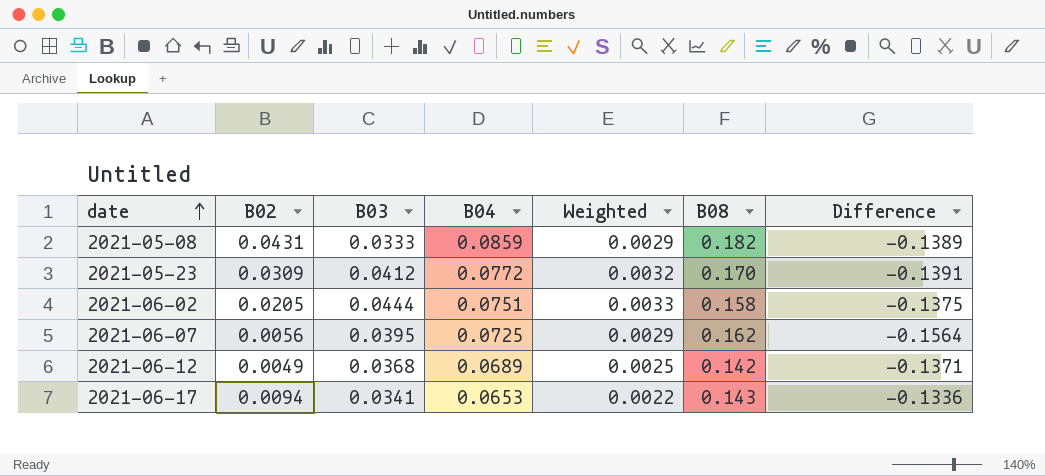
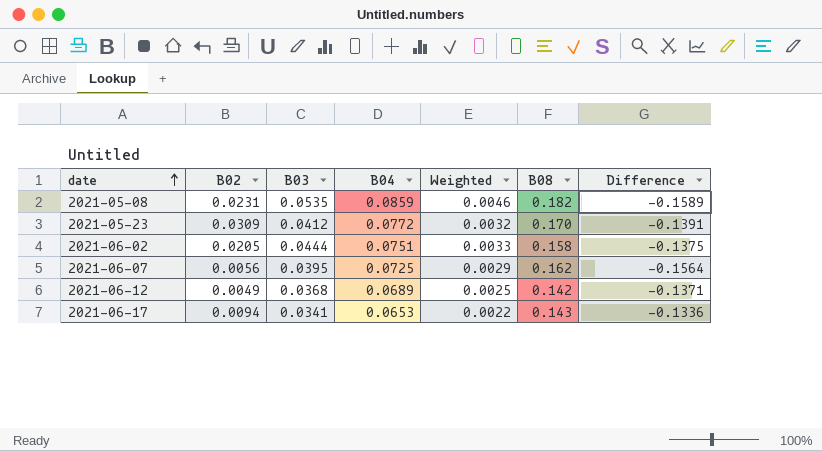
2021-05-08 | B02: 0.0431 -> 0.0231
2021-05-08 | B03: 0.0333 -> 0.0535
2021-05-08 | Weighted: 0.0029 -> 0.0046
2021-05-08 | Difference: -0.1389 -> -0.1589

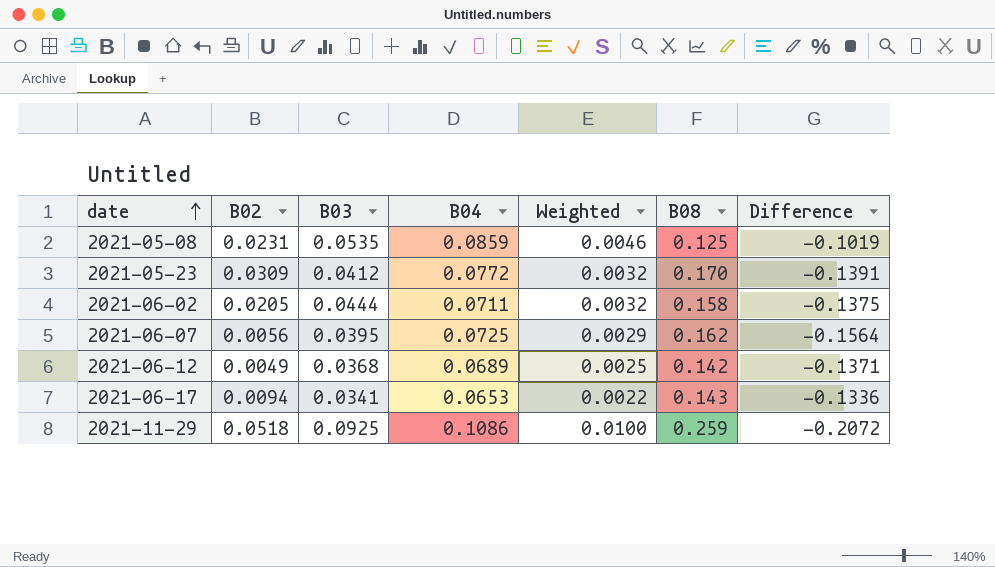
2021-05-08 | B08: 0.182 -> 0.125
2021-05-08 | Difference: -0.1589 -> -0.1019
2021-06-02 | B04: 0.0751 -> 0.0711
2021-06-02 | Weighted: 0.0033 -> 0.0032
row 2021-11-29: none -> 0.0518 | 0.0925 | 0.1086 | 0.0100 | 0.259 | -0.2072

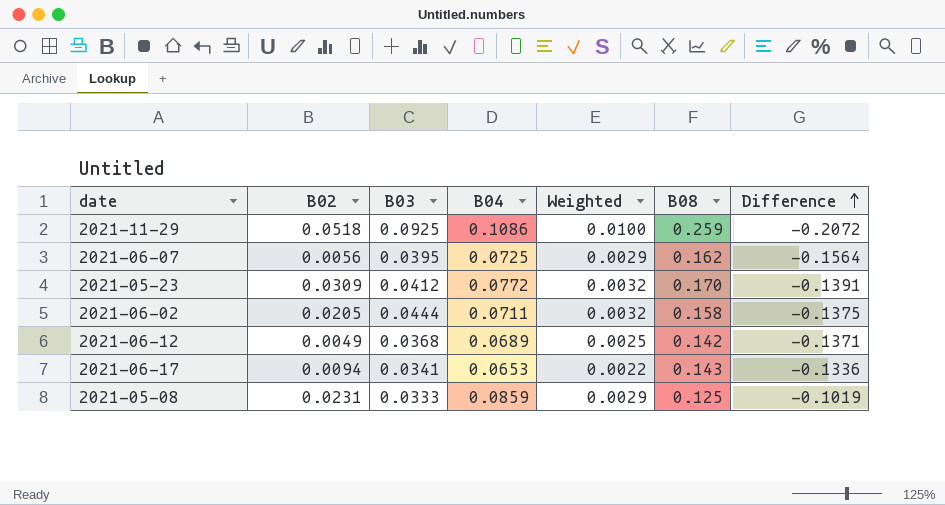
row order: date ascending -> Difference ascending
2021-05-08 | B03: 0.0535 -> 0.0333
2021-05-08 | Weighted: 0.0046 -> 0.0029

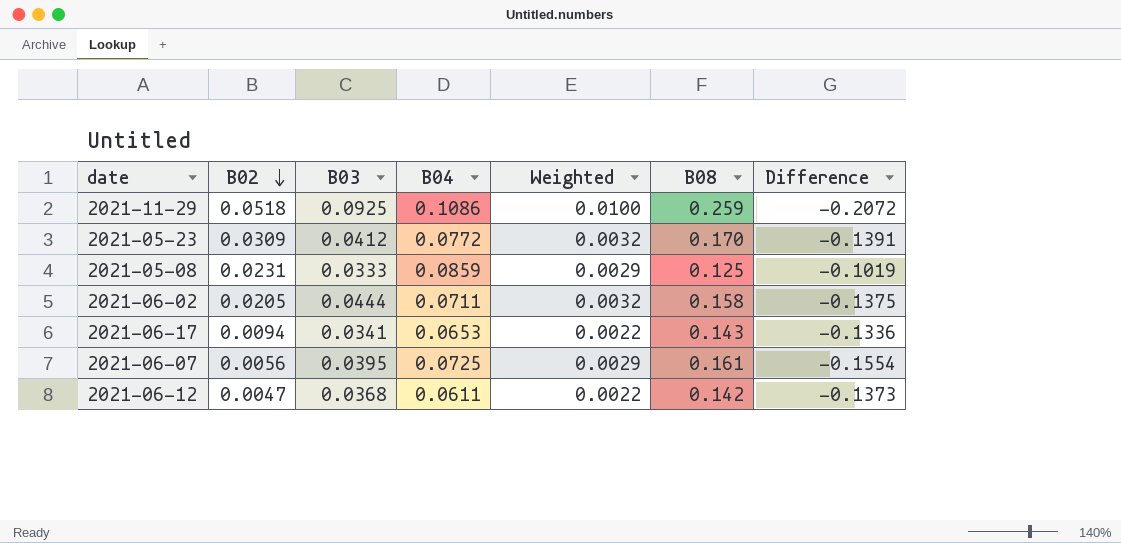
row order: Difference ascending -> B02 descending
2021-06-07 | B08: 0.162 -> 0.161
2021-06-07 | Difference: -0.1564 -> -0.1554
2021-06-12 | B02: 0.0049 -> 0.0047
2021-06-12 | B04: 0.0689 -> 0.0611
2021-06-12 | Weighted: 0.0025 -> 0.0022
2021-06-12 | Difference: -0.1371 -> -0.1373

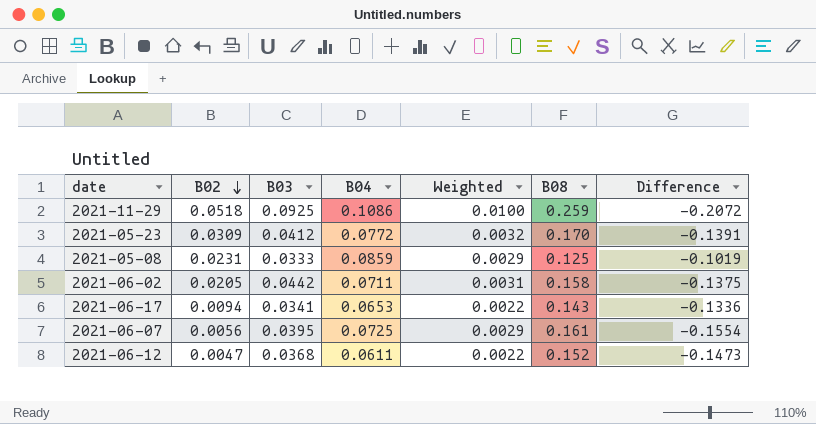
2021-06-02 | B03: 0.0444 -> 0.0442
2021-06-02 | Weighted: 0.0032 -> 0.0031
2021-06-12 | B08: 0.142 -> 0.152
2021-06-12 | Difference: -0.1373 -> -0.1473

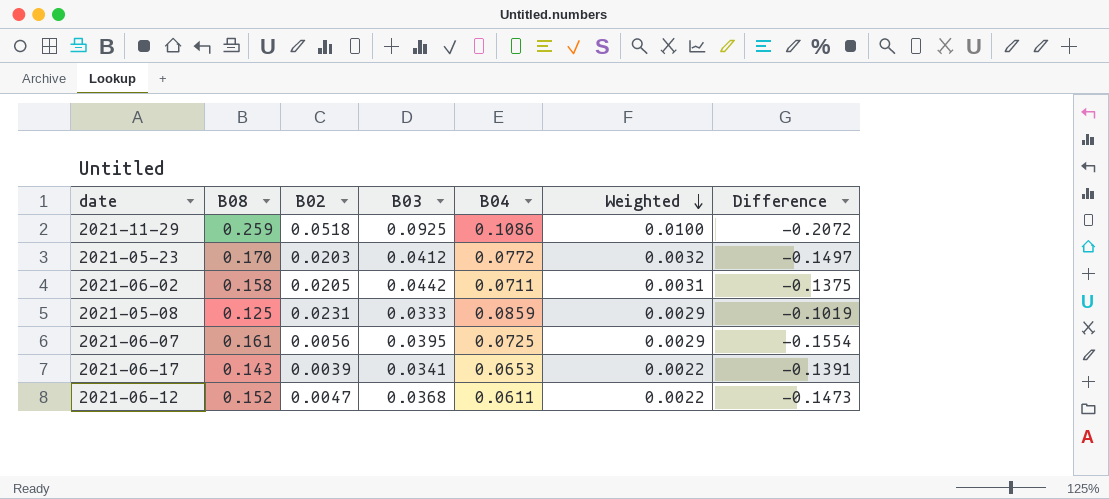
row order: B02 descending -> Weighted descending
column B08 | position: 6 -> 2
2021-05-23 | B02: 0.0309 -> 0.0203
2021-05-23 | Difference: -0.1391 -> -0.1497
2021-06-17 | B02: 0.0094 -> 0.0039
2021-06-17 | Difference: -0.1336 -> -0.1391

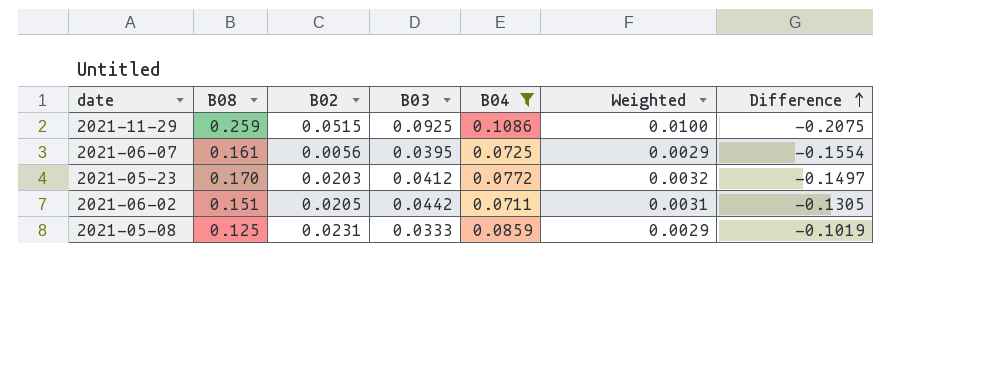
filter: none -> B04 >= 0.0711
row order: Weighted descending -> Difference ascending
2021-11-29 | B02: 0.0518 -> 0.0515
2021-11-29 | Difference: -0.2072 -> -0.2075
2021-06-02 | B08: 0.158 -> 0.151
2021-06-02 | Difference: -0.1375 -> -0.1305

